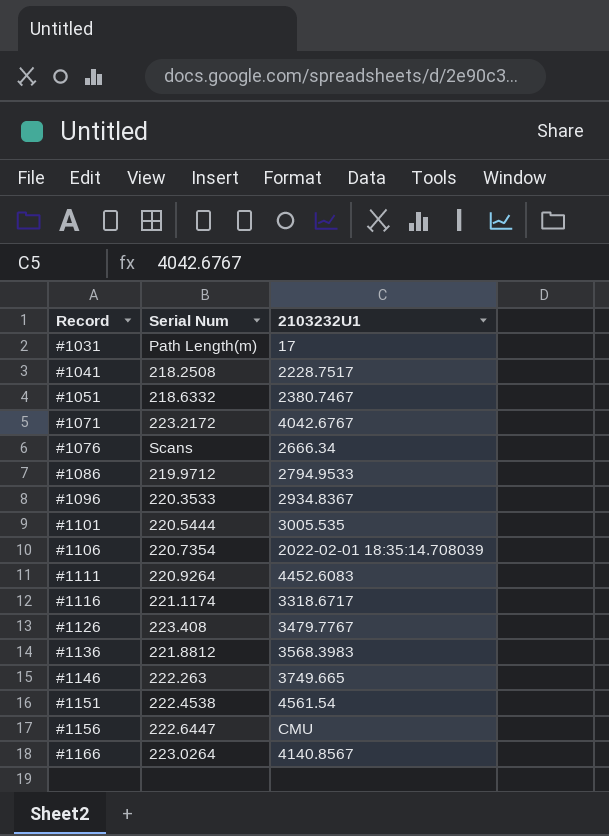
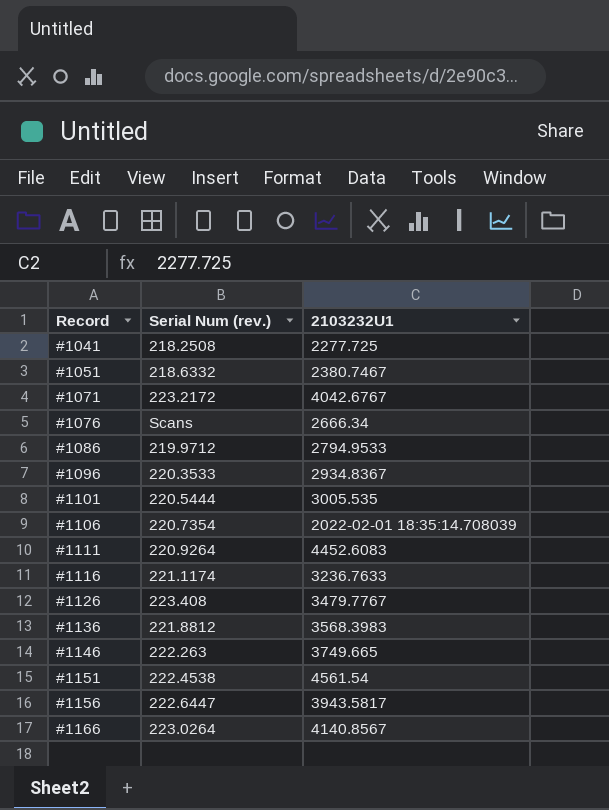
column name: Serial Num -> Serial Num (rev.)
row #1031: Path Length(m) | 17 -> none
#1041 | 2103232U1: 2228.7517 -> 2277.725
#1116 | 2103232U1: 3318.6717 -> 3236.7633
#1156 | 2103232U1: CMU -> 3943.5817

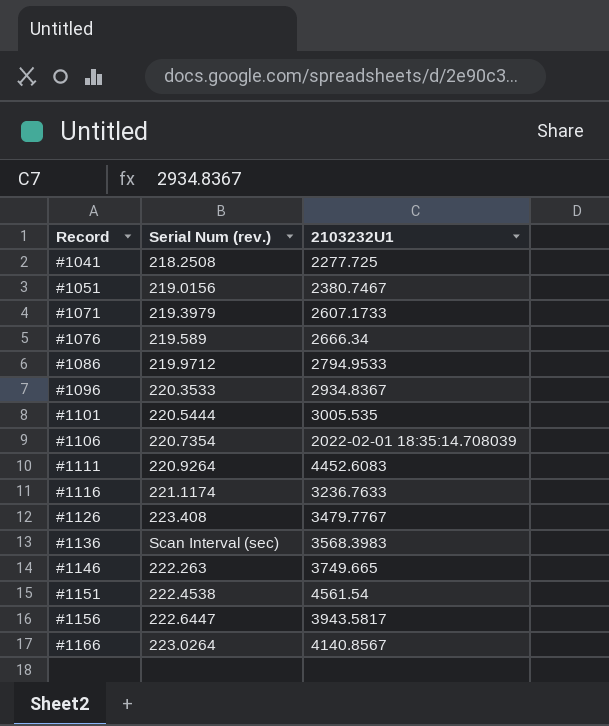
#1051 | Serial Num (rev.): 218.6332 -> 219.0156
#1071 | Serial Num (rev.): 223.2172 -> 219.3979
#1071 | 2103232U1: 4042.6767 -> 2607.1733
#1076 | Serial Num (rev.): Scans -> 219.589
#1136 | Serial Num (rev.): 221.8812 -> Scan Interval (sec)

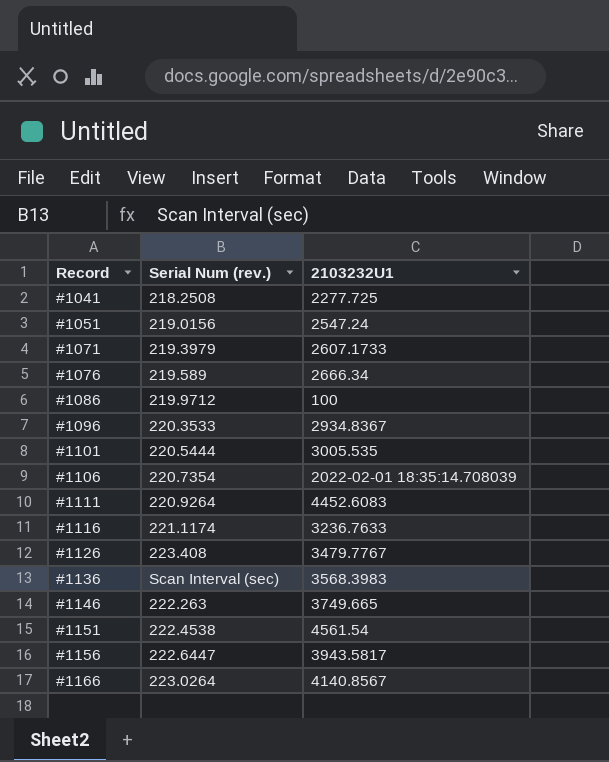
#1051 | 2103232U1: 2380.7467 -> 2547.24
#1086 | 2103232U1: 2794.9533 -> 100

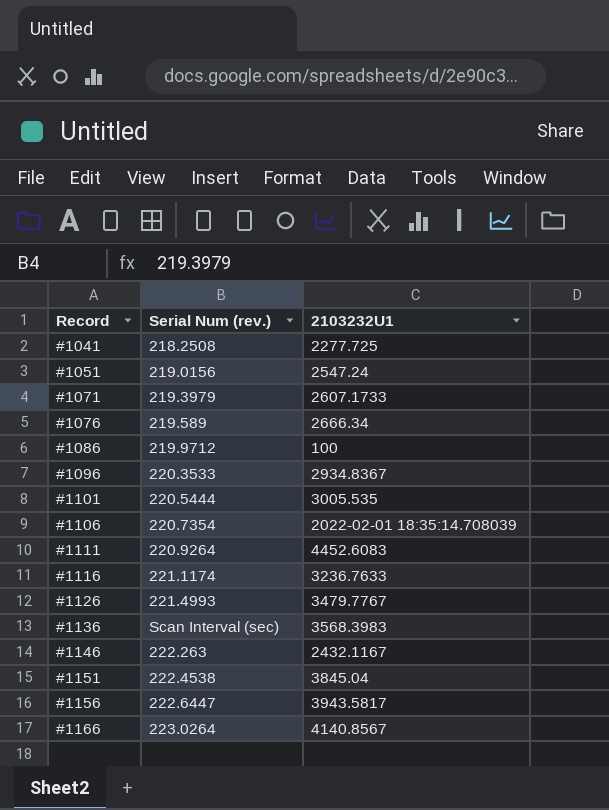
#1126 | Serial Num (rev.): 223.408 -> 221.4993
#1146 | 2103232U1: 3749.665 -> 2432.1167
#1151 | 2103232U1: 4561.54 -> 3845.04

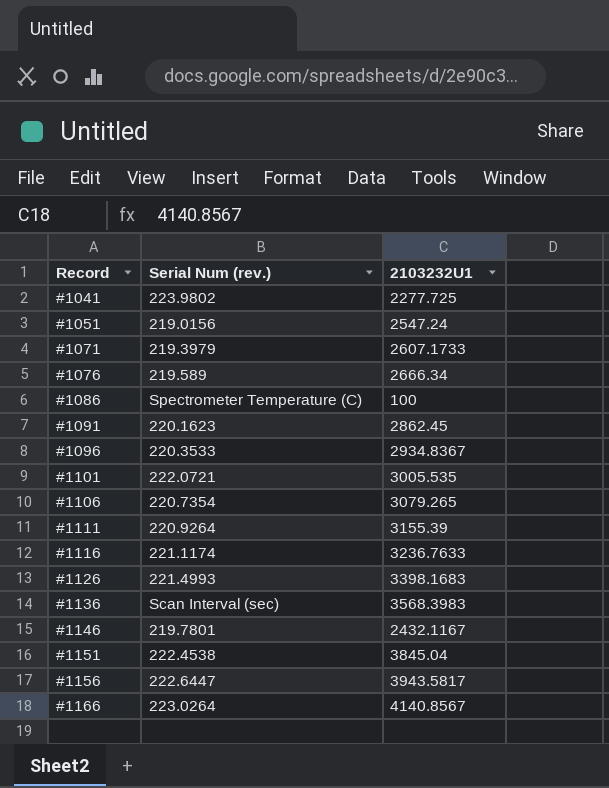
#1041 | Serial Num (rev.): 218.2508 -> 223.9802
#1086 | Serial Num (rev.): 219.9712 -> Spectrometer Temperature (C)
row #1091: none -> 220.1623 | 2862.45
#1101 | Serial Num (rev.): 220.5444 -> 222.0721
#1106 | 2103232U1: 2022-02-01 18:35:14.708039 -> 3079.265
#1111 | 2103232U1: 4452.6083 -> 3155.39
#1126 | 2103232U1: 3479.7767 -> 3398.1683
#1146 | Serial Num (rev.): 222.263 -> 219.7801

